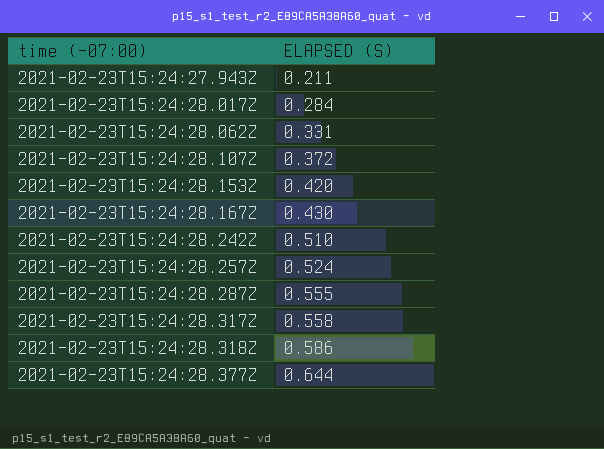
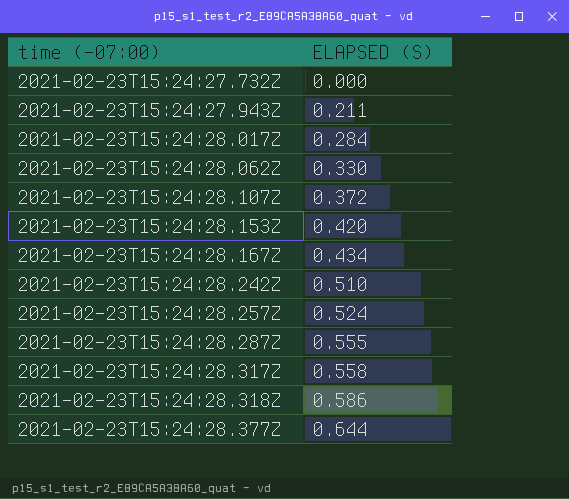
row 2021-02-23T15:24:27.732Z: none -> 0.000
2021-02-23T15:24:28.062Z | ELAPSED (S): 0.331 -> 0.330
2021-02-23T15:24:28.167Z | ELAPSED (S): 0.430 -> 0.434

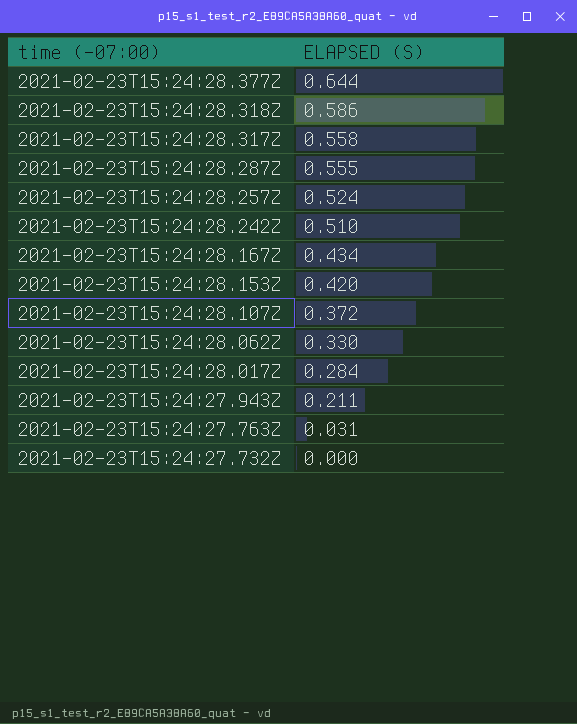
row order: time (-07:00) ascending -> time (-07:00) descending
row 2021-02-23T15:24:27.763Z: none -> 0.031

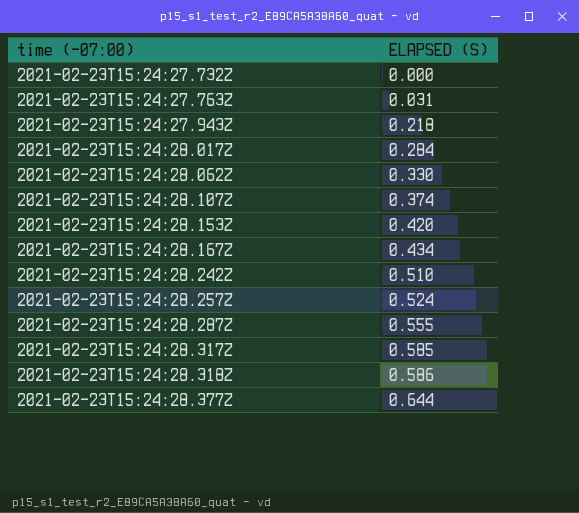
row order: time (-07:00) descending -> time (-07:00) ascending
2021-02-23T15:24:27.943Z | ELAPSED (S): 0.211 -> 0.218
2021-02-23T15:24:28.107Z | ELAPSED (S): 0.372 -> 0.374
2021-02-23T15:24:28.317Z | ELAPSED (S): 0.558 -> 0.585

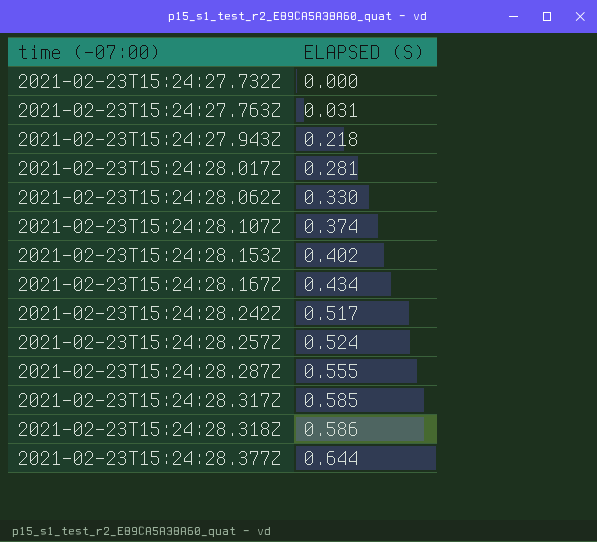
2021-02-23T15:24:28.017Z | ELAPSED (S): 0.284 -> 0.281
2021-02-23T15:24:28.153Z | ELAPSED (S): 0.420 -> 0.402
2021-02-23T15:24:28.242Z | ELAPSED (S): 0.510 -> 0.517

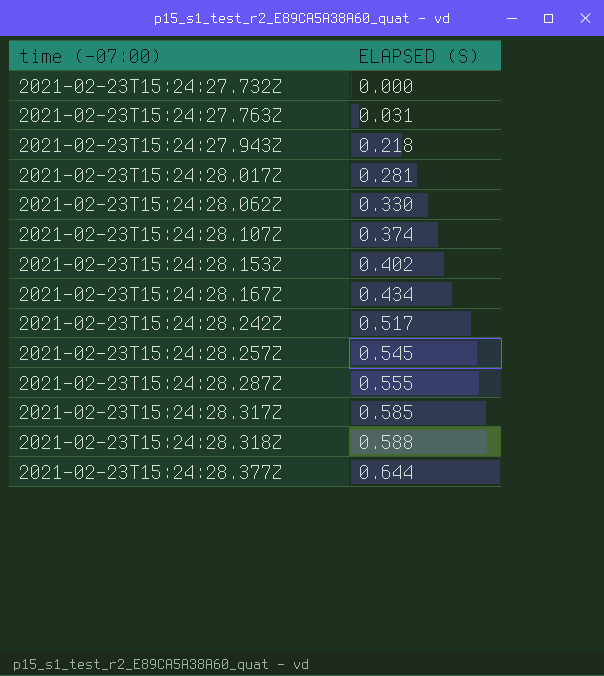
2021-02-23T15:24:28.257Z | ELAPSED (S): 0.524 -> 0.545
2021-02-23T15:24:28.318Z | ELAPSED (S): 0.586 -> 0.588

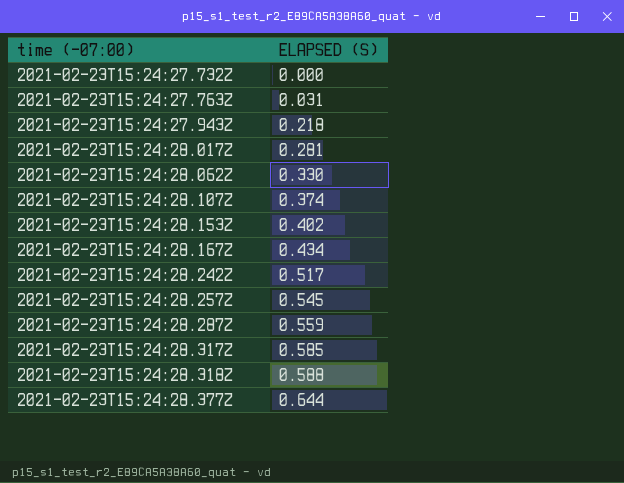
2021-02-23T15:24:28.287Z | ELAPSED (S): 0.555 -> 0.559

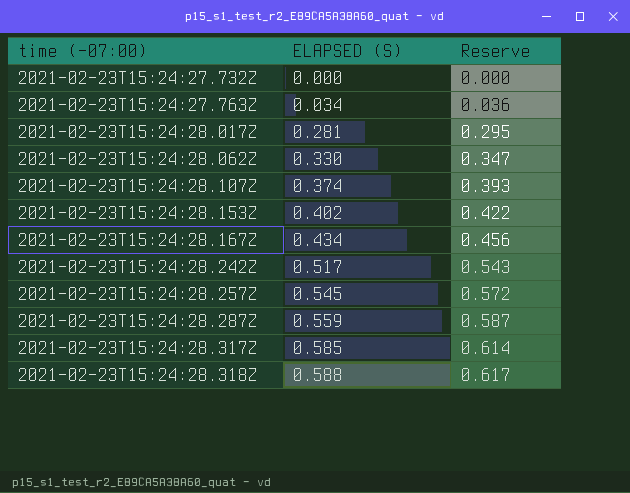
column Reserve | formula: none -> [ELAPSED (S)] * 1.05
row 2021-02-23T15:24:27.943Z: 0.218 -> none
row 2021-02-23T15:24:28.377Z: 0.644 -> none
2021-02-23T15:24:27.763Z | ELAPSED (S): 0.031 -> 0.034

